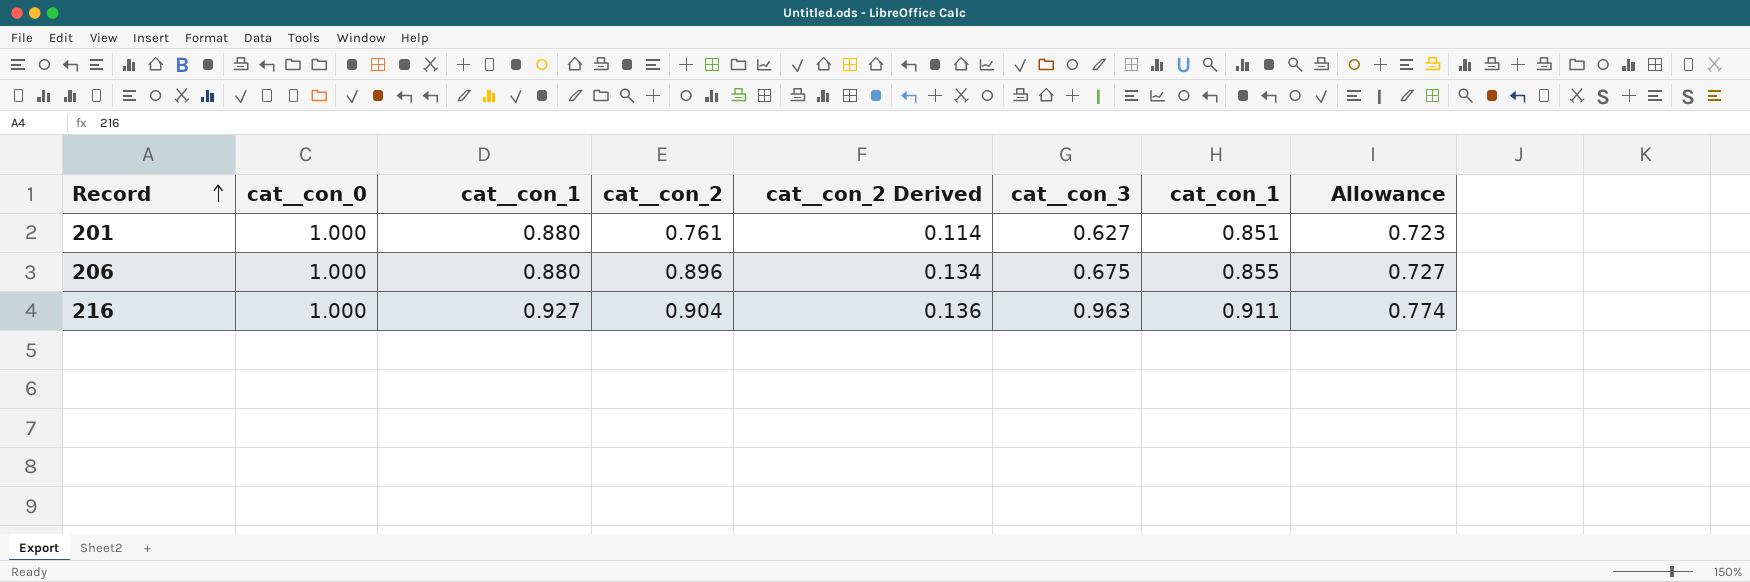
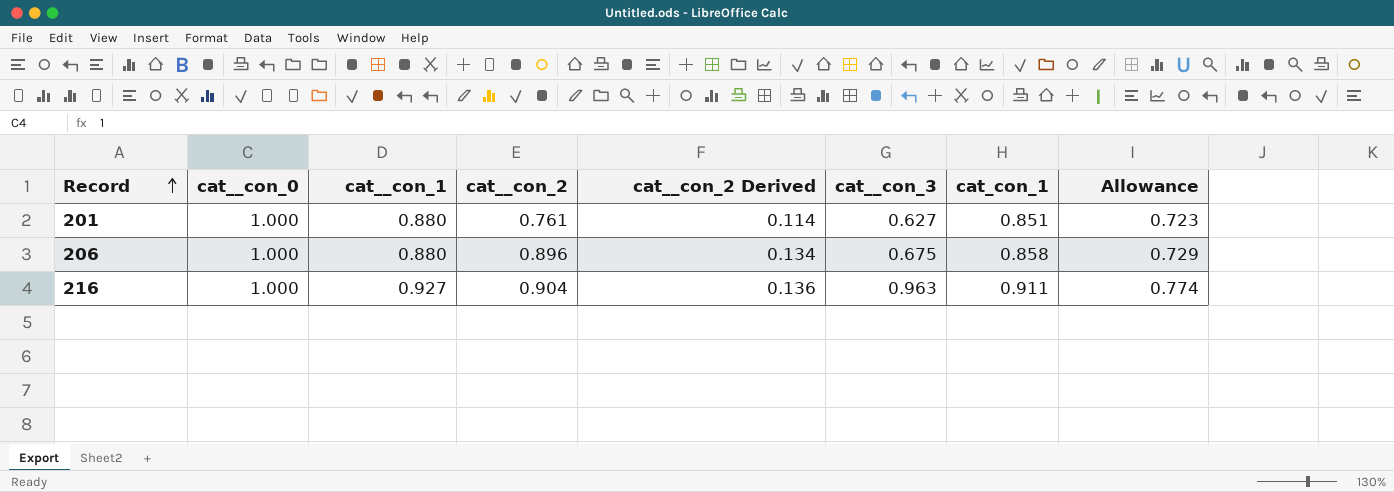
206 | cat_con_1: 0.855 -> 0.858
206 | Allowance: 0.727 -> 0.729

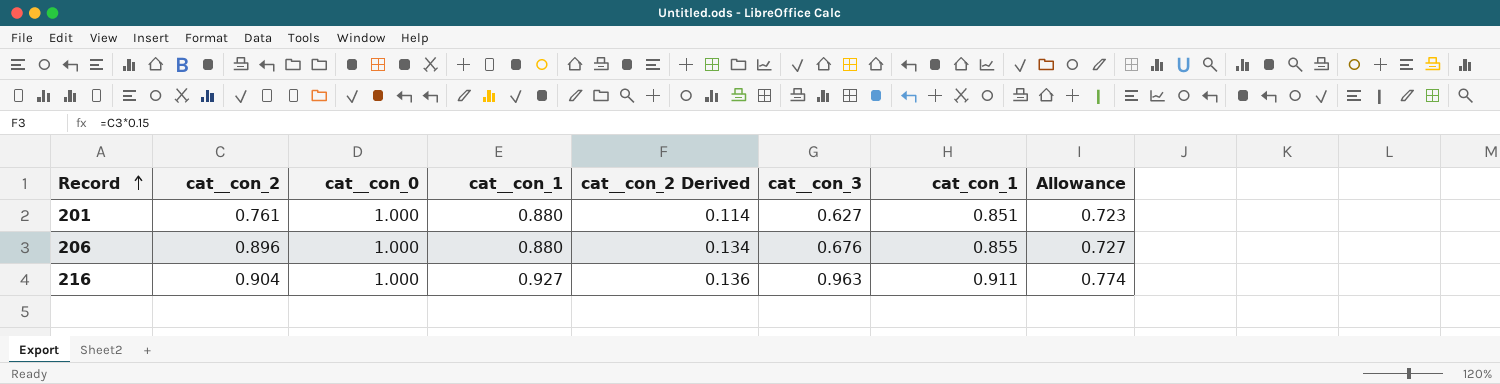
column cat__con_2 | position: 4 -> 2
206 | cat__con_3: 0.675 -> 0.676
206 | cat_con_1: 0.858 -> 0.855
206 | Allowance: 0.729 -> 0.727

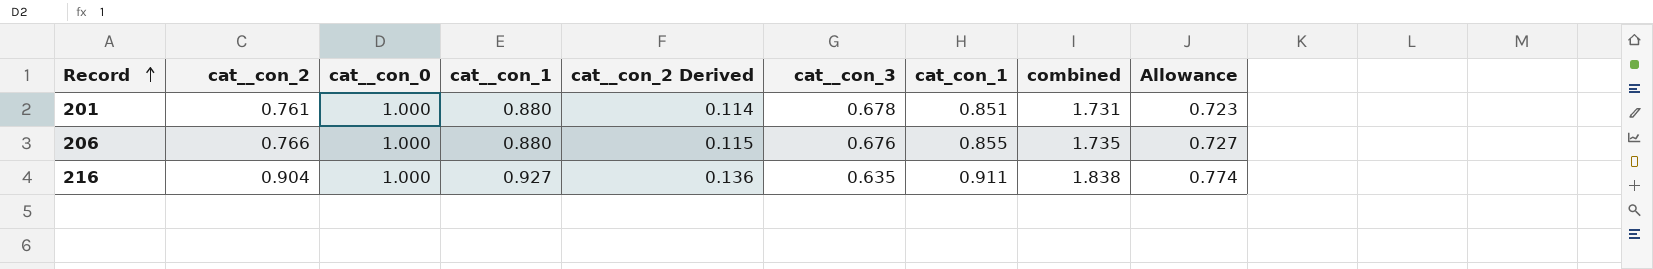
column combined | formula: none -> [cat__con_1] + [cat_con_1]
201 | cat__con_3: 0.627 -> 0.678
206 | cat__con_2: 0.896 -> 0.766
206 | cat__con_2 Derived: 0.134 -> 0.115
216 | cat__con_3: 0.963 -> 0.635

